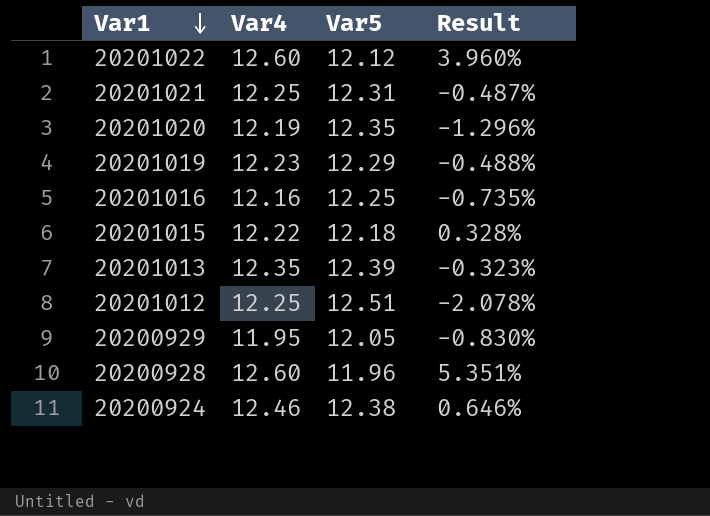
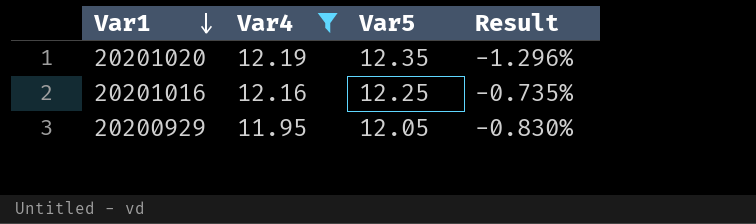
filter: none -> Var4 <= 12.19

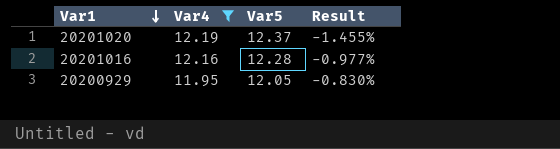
20201020 | Var5: 12.35 -> 12.37
20201020 | Result: -1.296% -> -1.455%
20201016 | Var5: 12.25 -> 12.28
20201016 | Result: -0.735% -> -0.977%

